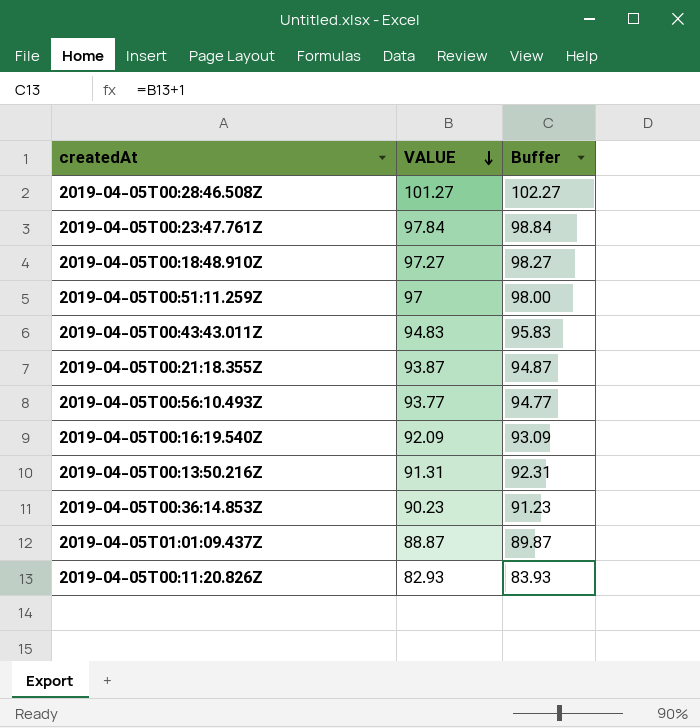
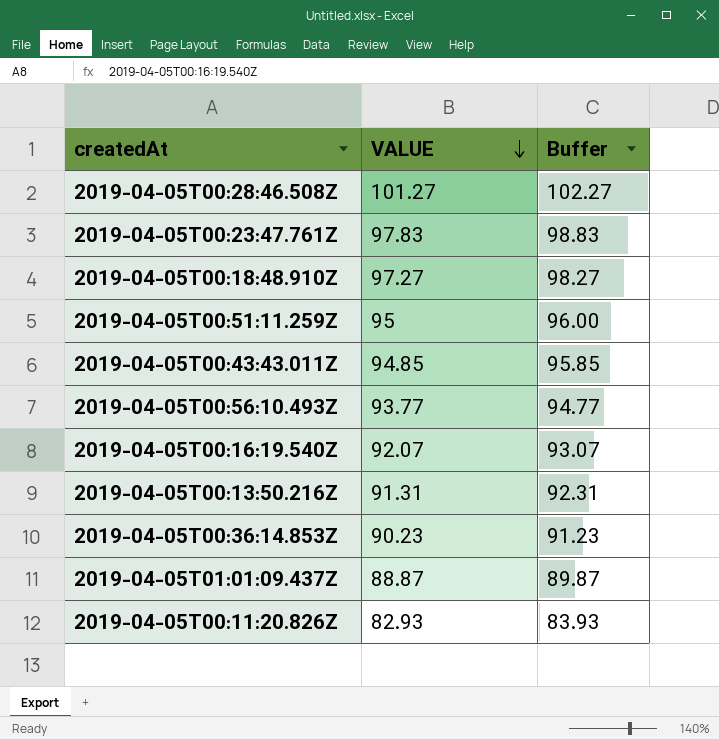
row 2019-04-05T00:21:18.355Z: 93.87 | 94.87 -> none
2019-04-05T00:23:47.761Z | VALUE: 97.84 -> 97.83
2019-04-05T00:23:47.761Z | Buffer: 98.84 -> 98.83
2019-04-05T00:51:11.259Z | VALUE: 97 -> 95
2019-04-05T00:51:11.259Z | Buffer: 98.00 -> 96.00
2019-04-05T00:43:43.011Z | VALUE: 94.83 -> 94.85
2019-04-05T00:43:43.011Z | Buffer: 95.83 -> 95.85
2019-04-05T00:16:19.540Z | VALUE: 92.09 -> 92.07
2019-04-05T00:16:19.540Z | Buffer: 93.09 -> 93.07

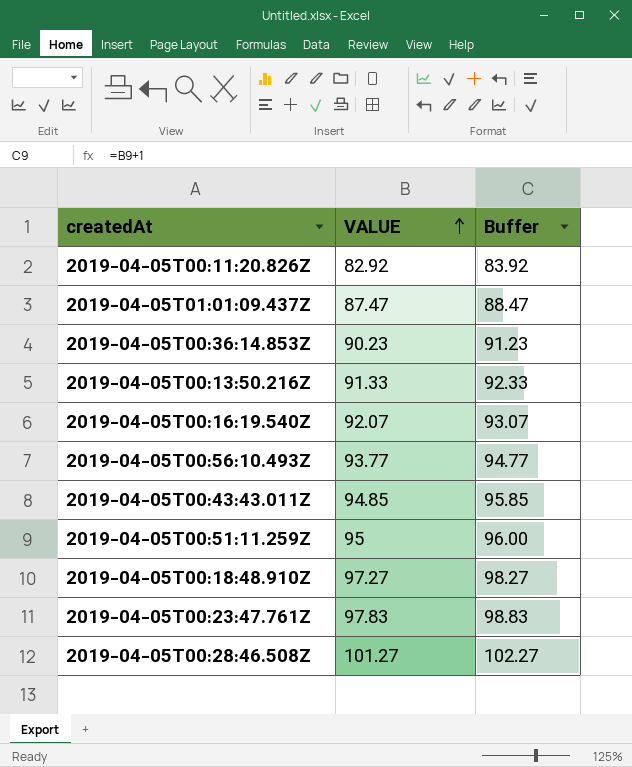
row order: VALUE descending -> VALUE ascending
2019-04-05T00:11:20.826Z | VALUE: 82.93 -> 82.92
2019-04-05T00:11:20.826Z | Buffer: 83.93 -> 83.92
2019-04-05T01:01:09.437Z | VALUE: 88.87 -> 87.47
2019-04-05T01:01:09.437Z | Buffer: 89.87 -> 88.47
2019-04-05T00:13:50.216Z | VALUE: 91.31 -> 91.33
2019-04-05T00:13:50.216Z | Buffer: 92.31 -> 92.33

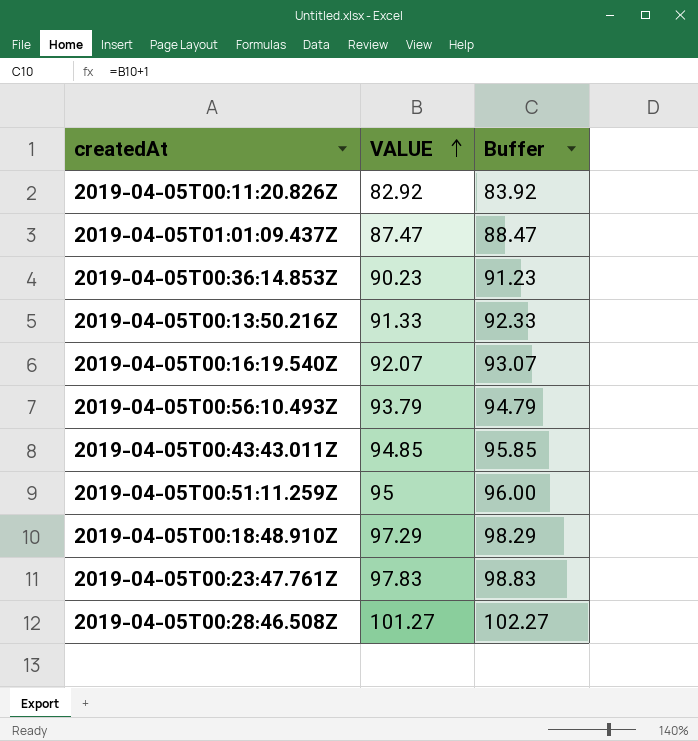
2019-04-05T00:56:10.493Z | VALUE: 93.77 -> 93.79
2019-04-05T00:56:10.493Z | Buffer: 94.77 -> 94.79
2019-04-05T00:18:48.910Z | VALUE: 97.27 -> 97.29
2019-04-05T00:18:48.910Z | Buffer: 98.27 -> 98.29

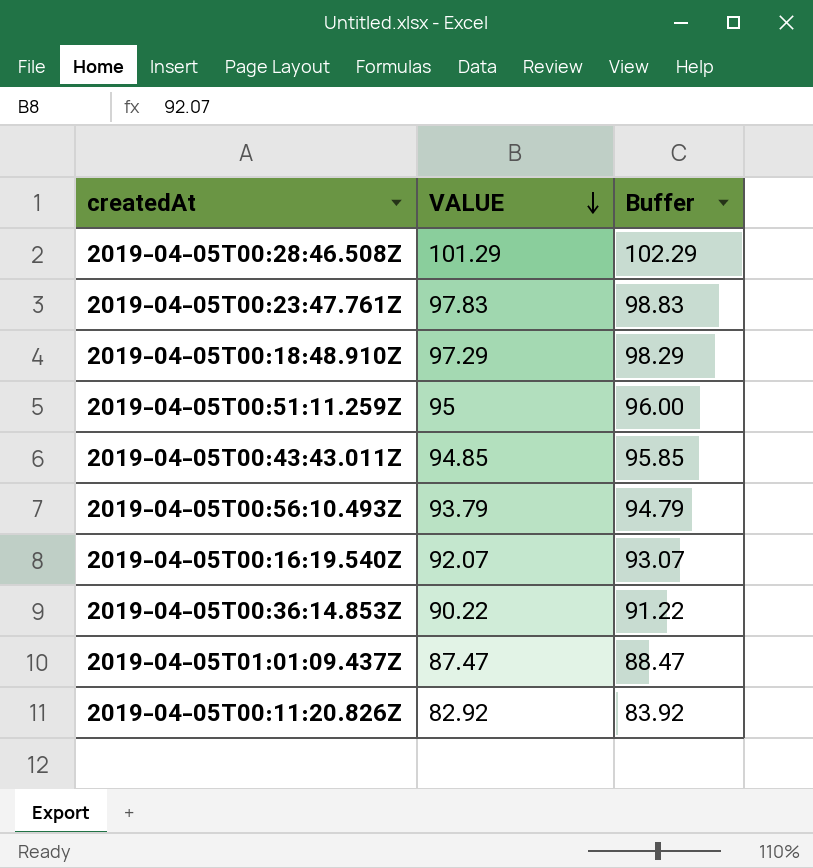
row order: VALUE ascending -> VALUE descending
row 2019-04-05T00:13:50.216Z: 91.33 | 92.33 -> none
2019-04-05T00:28:46.508Z | VALUE: 101.27 -> 101.29
2019-04-05T00:28:46.508Z | Buffer: 102.27 -> 102.29
2019-04-05T00:36:14.853Z | VALUE: 90.23 -> 90.22
2019-04-05T00:36:14.853Z | Buffer: 91.23 -> 91.22

